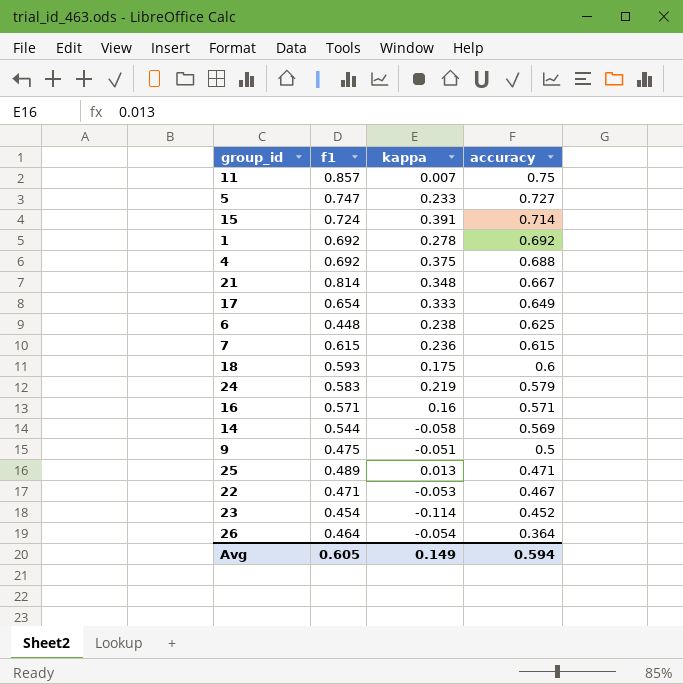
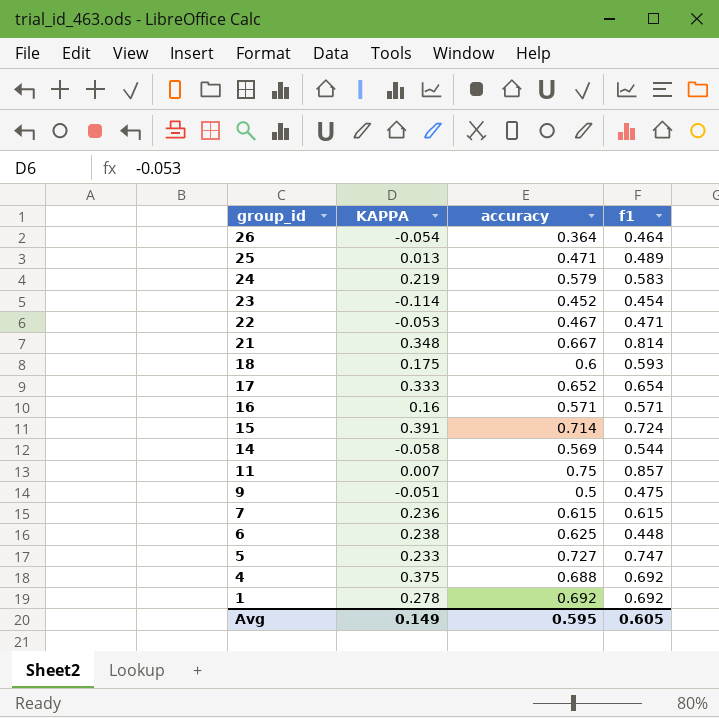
row order: accuracy descending -> group_id descending
column name: kappa -> KAPPA
column f1 | position: 2 -> 4
17 | accuracy: 0.649 -> 0.652
Avg | accuracy: 0.594 -> 0.595

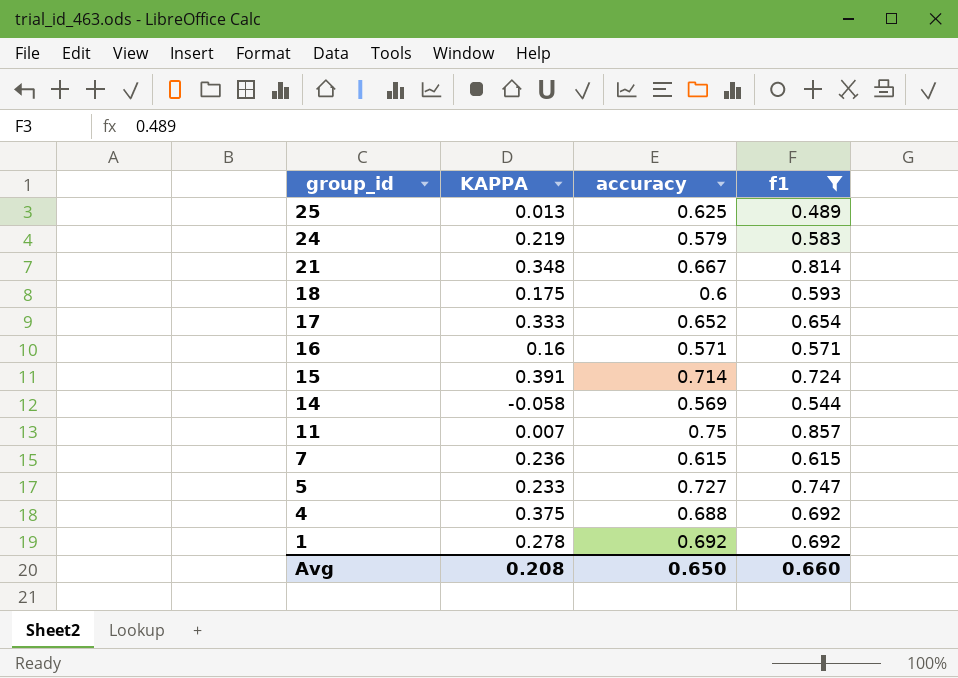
filter: none -> f1 >= 0.489
25 | accuracy: 0.471 -> 0.625
Avg | KAPPA: 0.149 -> 0.208
Avg | accuracy: 0.595 -> 0.650
Avg | f1: 0.605 -> 0.660

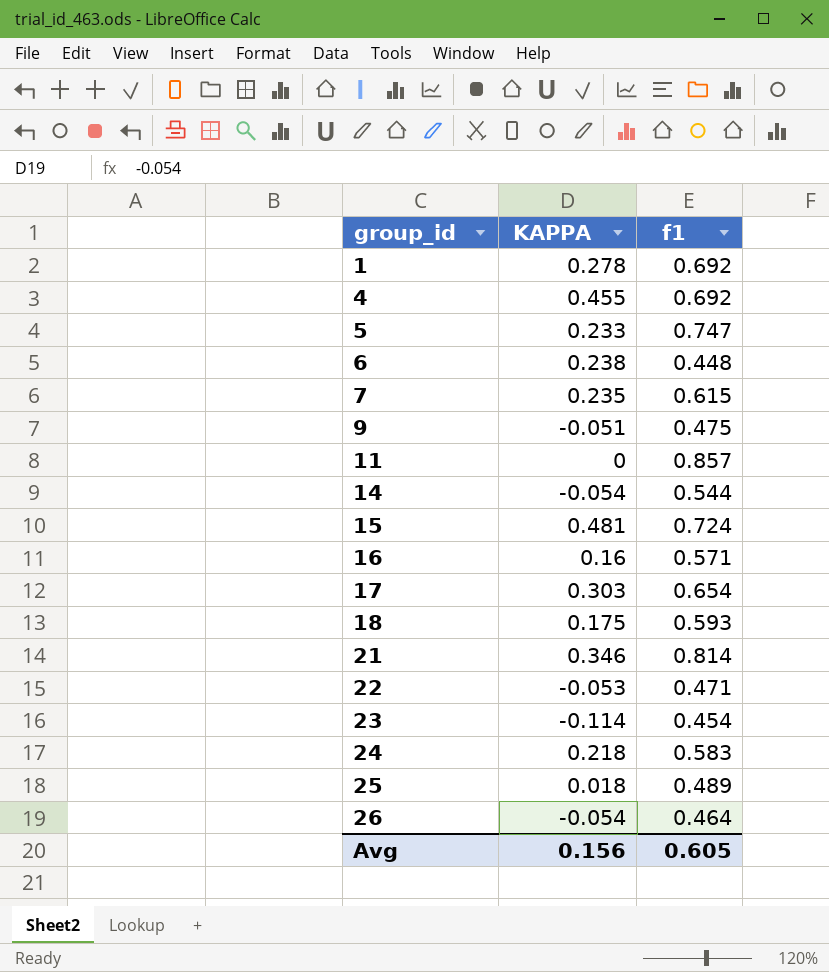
filter: f1 >= 0.489 -> none
row order: group_id descending -> group_id ascending
column accuracy | position: 3 -> none
4 | KAPPA: 0.375 -> 0.455
7 | KAPPA: 0.236 -> 0.235
11 | KAPPA: 0.007 -> 0
14 | KAPPA: -0.058 -> -0.054
15 | KAPPA: 0.391 -> 0.481
17 | KAPPA: 0.333 -> 0.303
21 | KAPPA: 0.348 -> 0.346
24 | KAPPA: 0.219 -> 0.218
25 | KAPPA: 0.013 -> 0.018
Avg | KAPPA: 0.208 -> 0.156
Avg | f1: 0.660 -> 0.605

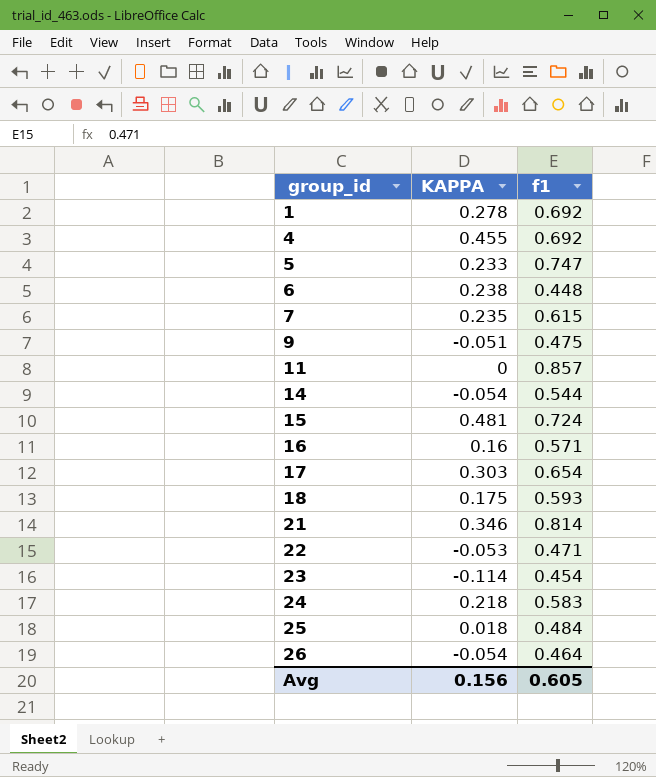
25 | f1: 0.489 -> 0.484

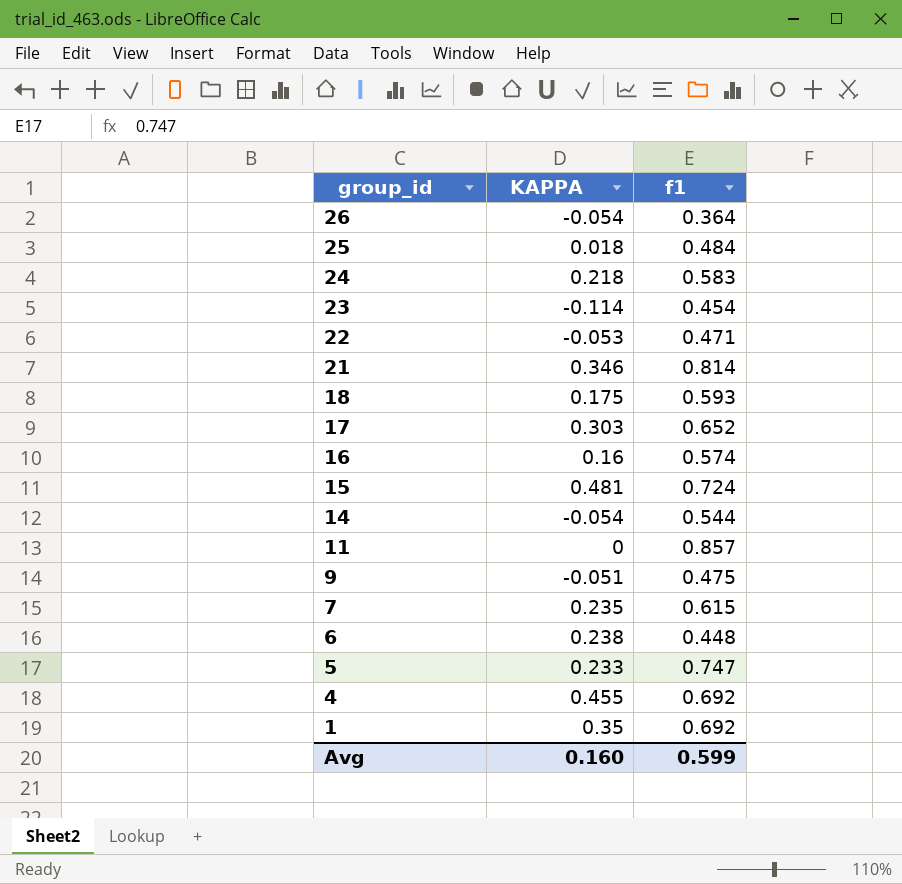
row order: group_id ascending -> group_id descending
26 | f1: 0.464 -> 0.364
17 | f1: 0.654 -> 0.652
16 | f1: 0.571 -> 0.574
1 | KAPPA: 0.278 -> 0.35
Avg | KAPPA: 0.156 -> 0.160
Avg | f1: 0.605 -> 0.599

